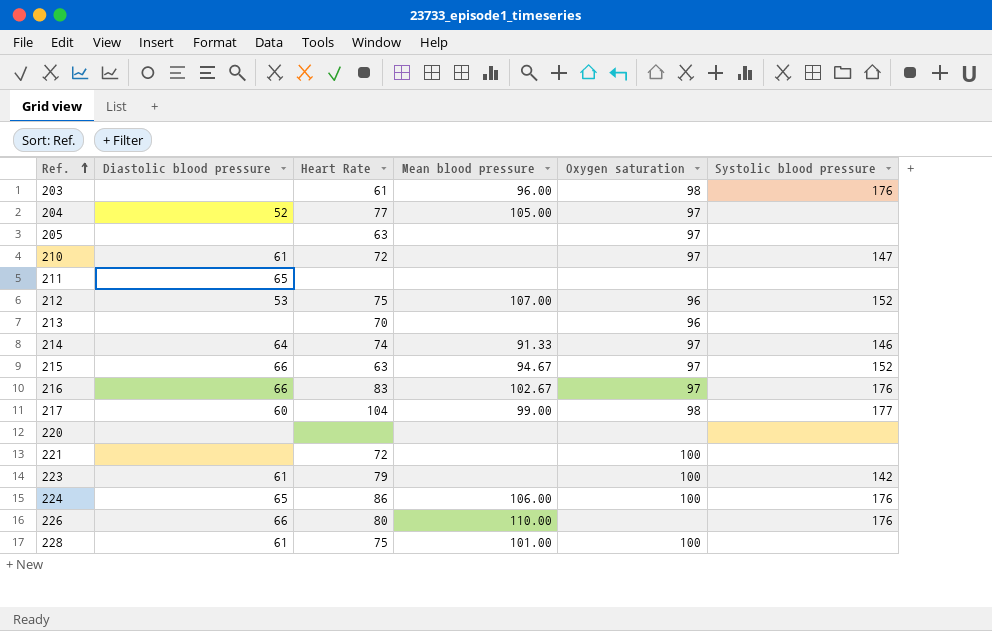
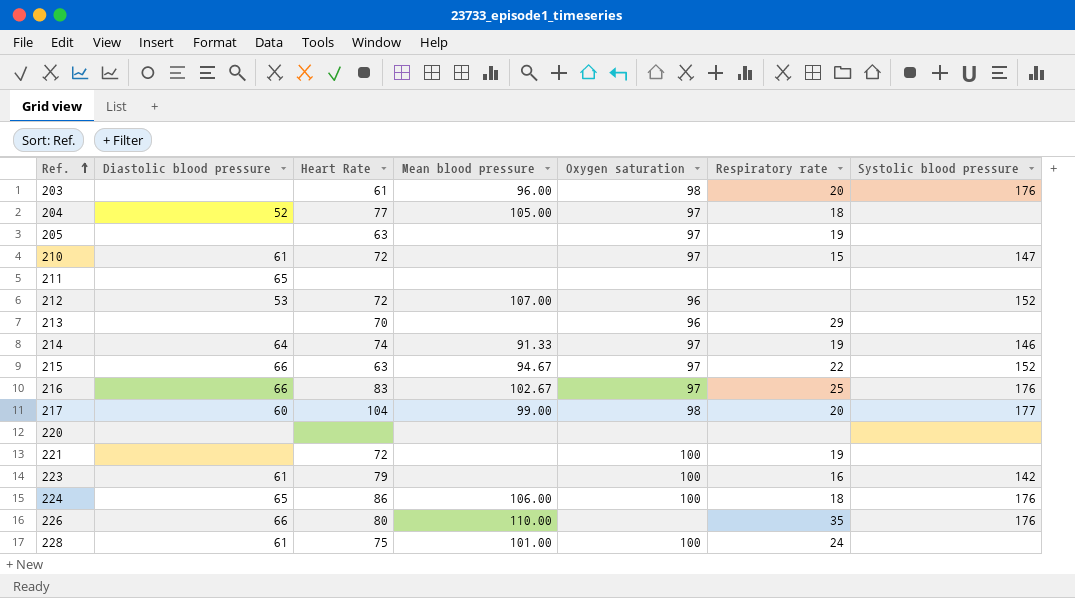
column Respiratory rate | position: none -> 6
212 | Heart Rate: 75 -> 72

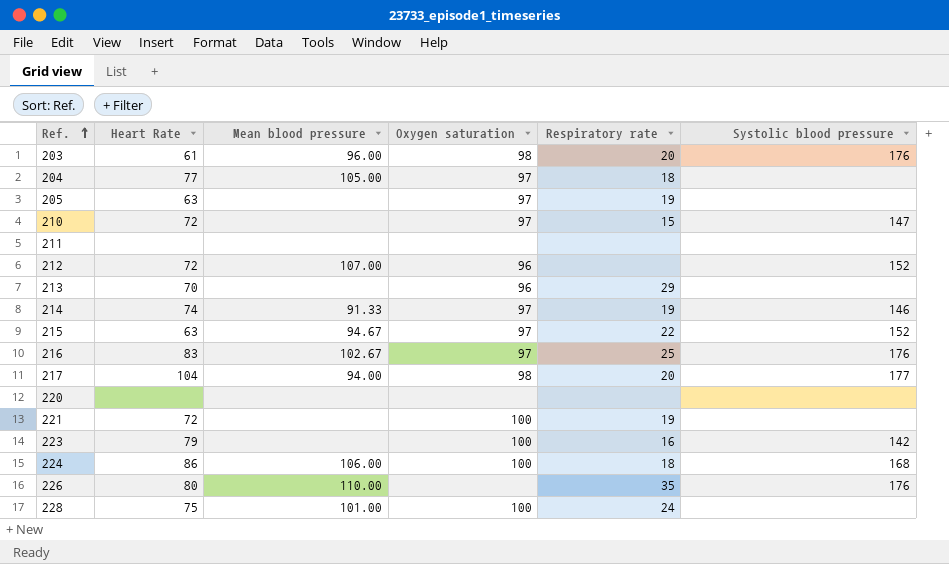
column Diastolic blood pressure | position: 2 -> none
217 | Mean blood pressure: 99.00 -> 94.00
224 | Systolic blood pressure: 176 -> 168

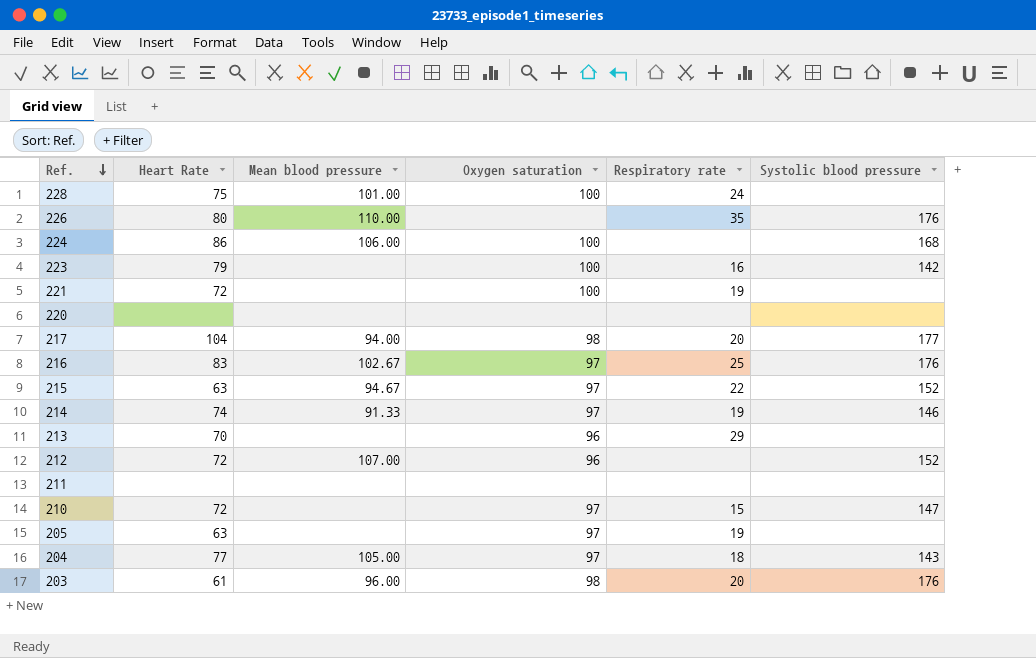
row order: Ref. ascending -> Ref. descending
224 | Respiratory rate: 18 -> none
204 | Systolic blood pressure: none -> 143

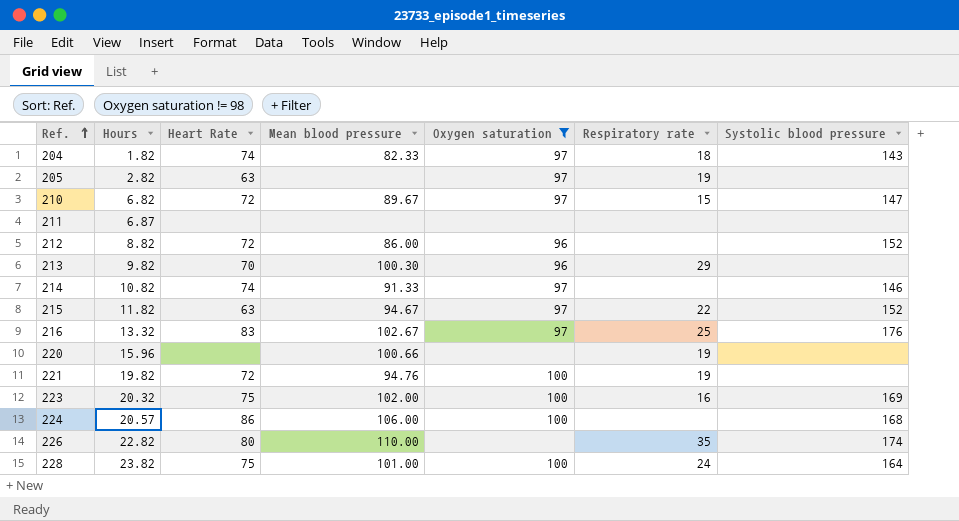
filter: none -> Oxygen saturation != 98
row order: Ref. descending -> Ref. ascending
column Hours | position: none -> 2
204 | Heart Rate: 77 -> 74
204 | Mean blood pressure: 105.00 -> 82.33
210 | Mean blood pressure: none -> 89.67
212 | Mean blood pressure: 107.00 -> 86.00
213 | Mean blood pressure: none -> 100.30
214 | Respiratory rate: 19 -> none
220 | Mean blood pressure: none -> 100.66
220 | Respiratory rate: none -> 19
221 | Mean blood pressure: none -> 94.76
223 | Heart Rate: 79 -> 75
223 | Mean blood pressure: none -> 102.00
223 | Systolic blood pressure: 142 -> 169
226 | Systolic blood pressure: 176 -> 174
228 | Systolic blood pressure: none -> 164

